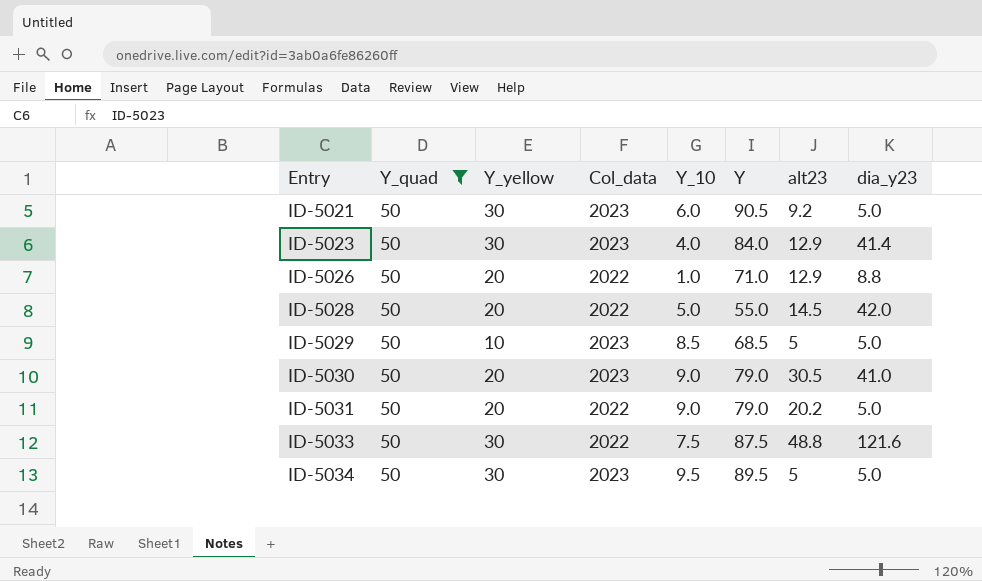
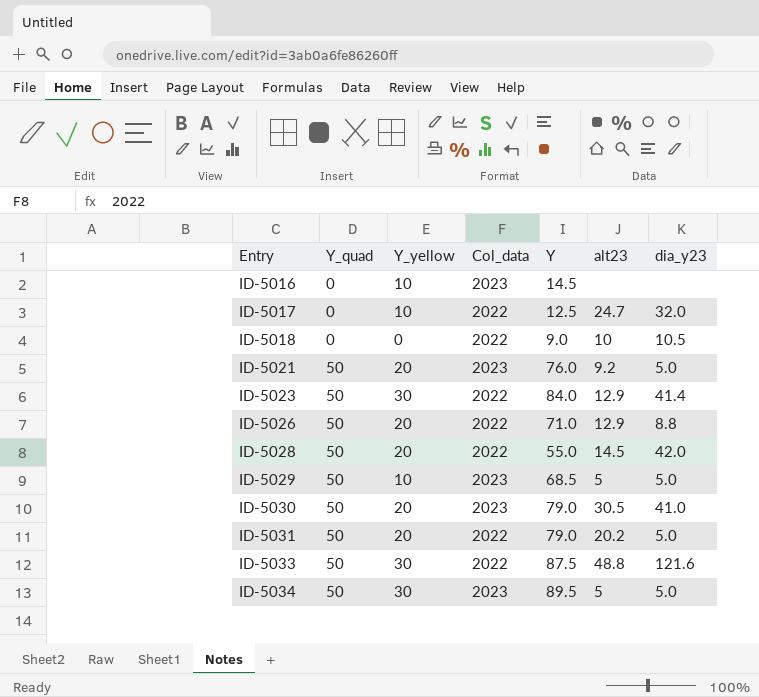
filter: Y_quad = 50 -> none
column Y_10 | position: 5 -> none
ID-5021 | Y_yellow: 30 -> 20
ID-5021 | Y: 90.5 -> 76.0
ID-5023 | Col_data: 2023 -> 2022

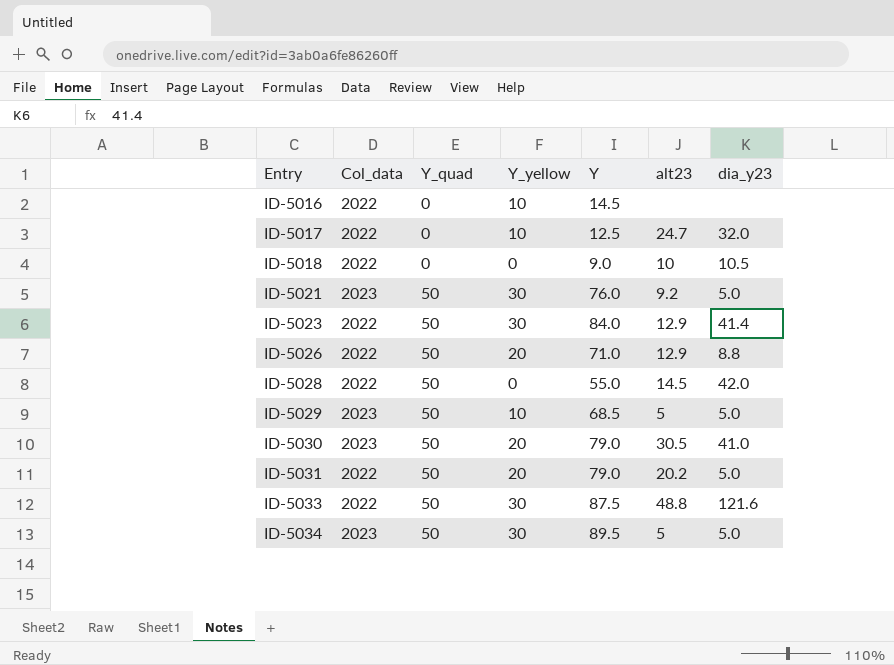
column Col_data | position: 4 -> 2
ID-5016 | Col_data: 2023 -> 2022
ID-5021 | Y_yellow: 20 -> 30
ID-5028 | Y_yellow: 20 -> 0

